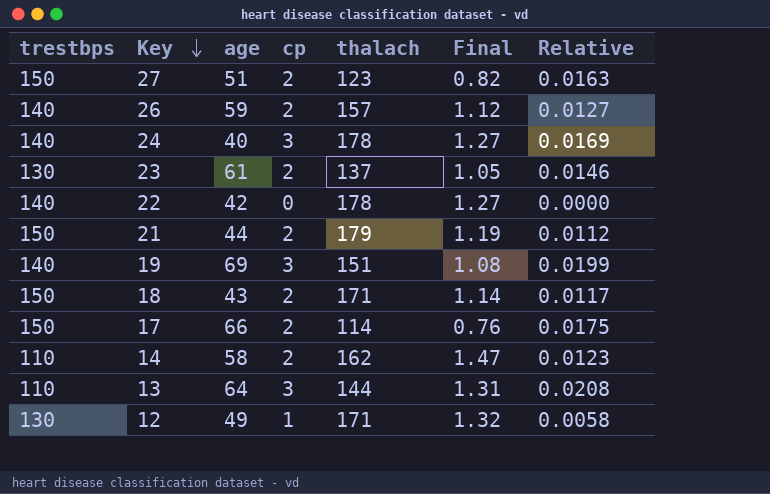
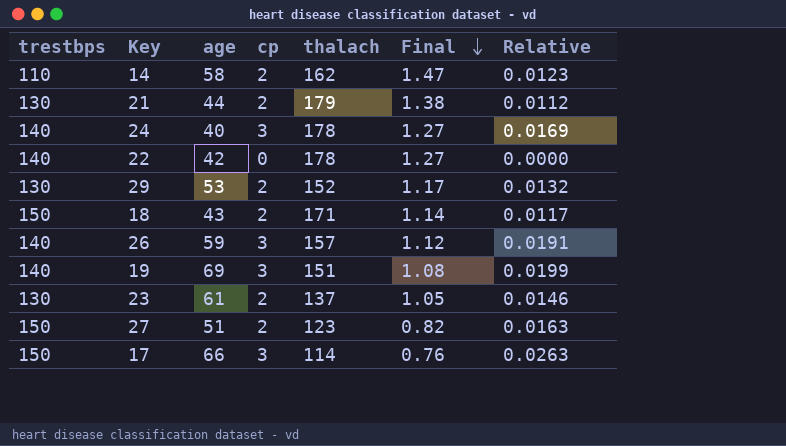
row order: Key descending -> Final descending
row 13: 110 | 64 | 3 | 144 | 1.31 | 0.0208 -> none
row 12: 130 | 49 | 1 | 171 | 1.32 | 0.0058 -> none
21 | trestbps: 150 -> 130
21 | Final: 1.19 -> 1.38
row 29: none -> 130 | 53 | 2 | 152 | 1.17 | 0.0132
26 | cp: 2 -> 3
26 | Relative: 0.0127 -> 0.0191
17 | cp: 2 -> 3
17 | Relative: 0.0175 -> 0.0263

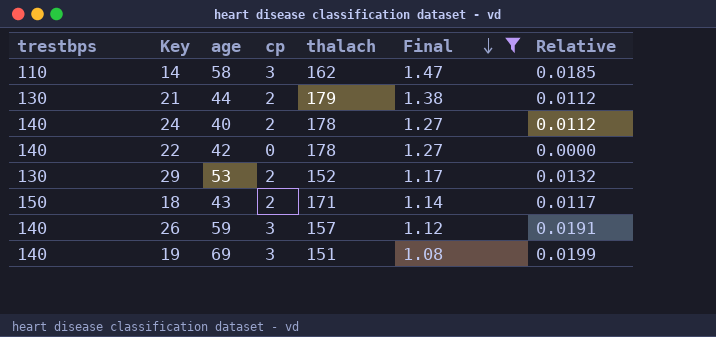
filter: none -> Final >= 1.08
14 | cp: 2 -> 3
14 | Relative: 0.0123 -> 0.0185
24 | cp: 3 -> 2
24 | Relative: 0.0169 -> 0.0112

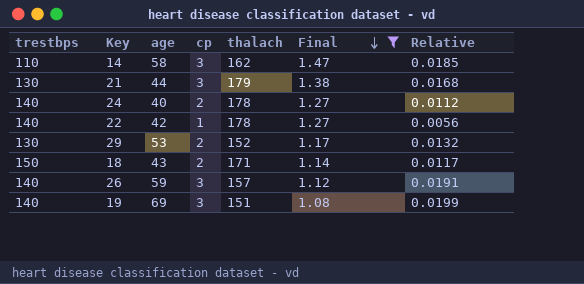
21 | cp: 2 -> 3
21 | Relative: 0.0112 -> 0.0168
22 | cp: 0 -> 1
22 | Relative: 0.0000 -> 0.0056

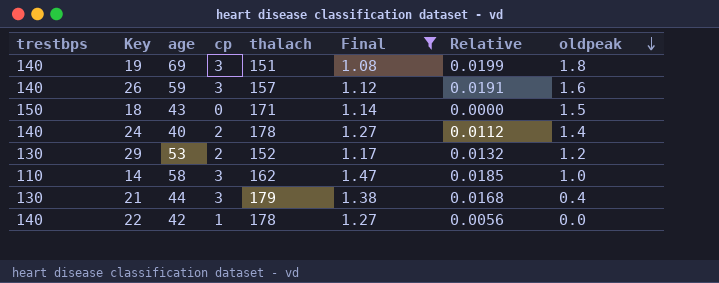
row order: Final descending -> oldpeak descending
column oldpeak | position: none -> 8
18 | cp: 2 -> 0
18 | Relative: 0.0117 -> 0.0000

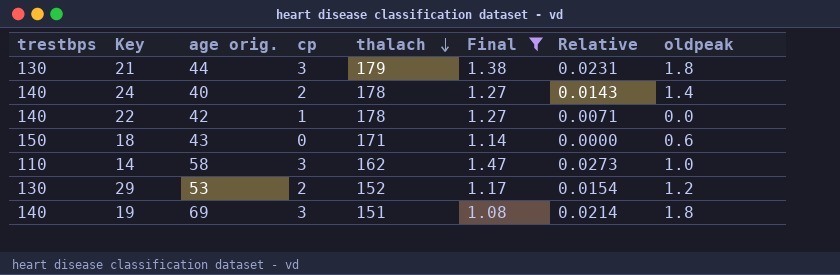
row order: oldpeak descending -> thalach descending
column name: age -> age orig.
column Relative | formula: [cp] / [thalach] -> [cp] / [trestbps]
row 26: 140 | 59 | 3 | 157 | 1.12 | 0.0191 | 1.6 -> none
21 | oldpeak: 0.4 -> 1.8
18 | oldpeak: 1.5 -> 0.6

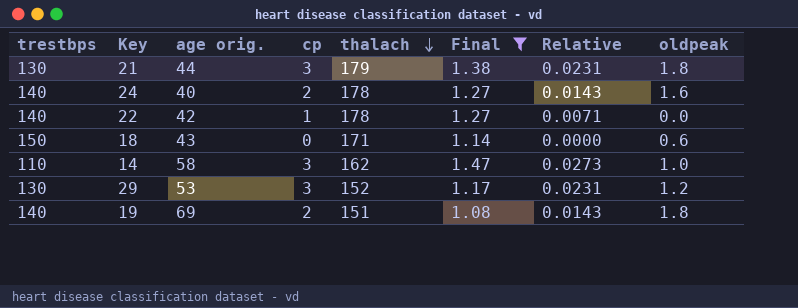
24 | oldpeak: 1.4 -> 1.6
29 | cp: 2 -> 3
29 | Relative: 0.0154 -> 0.0231
19 | cp: 3 -> 2
19 | Relative: 0.0214 -> 0.0143

